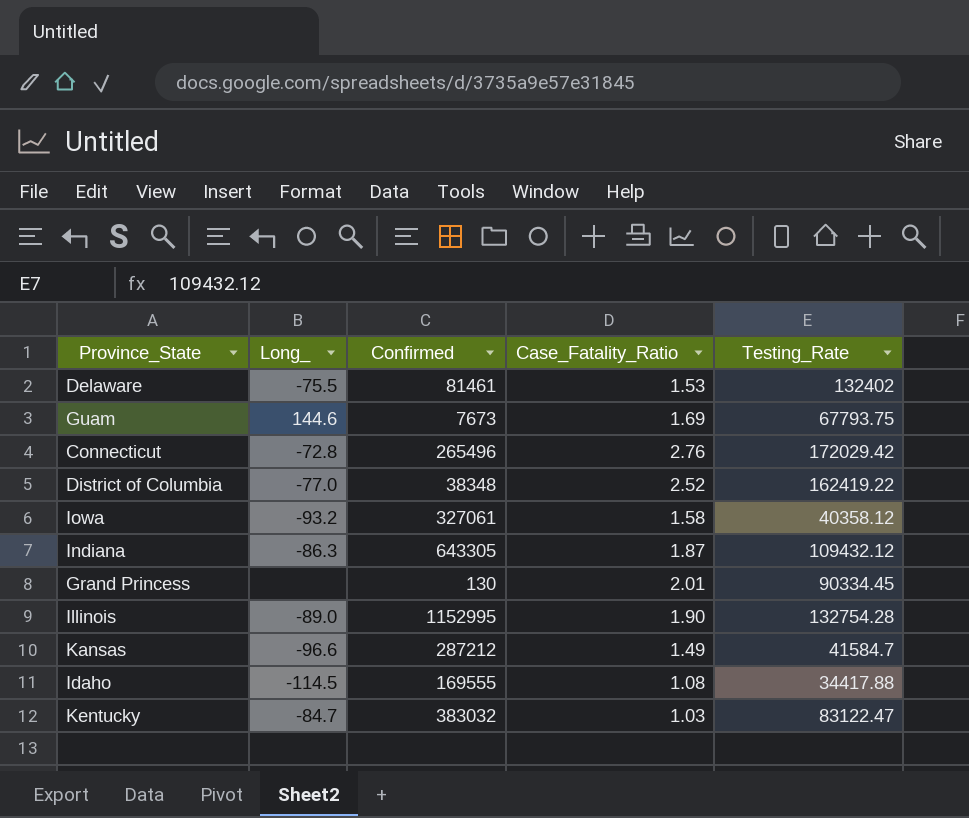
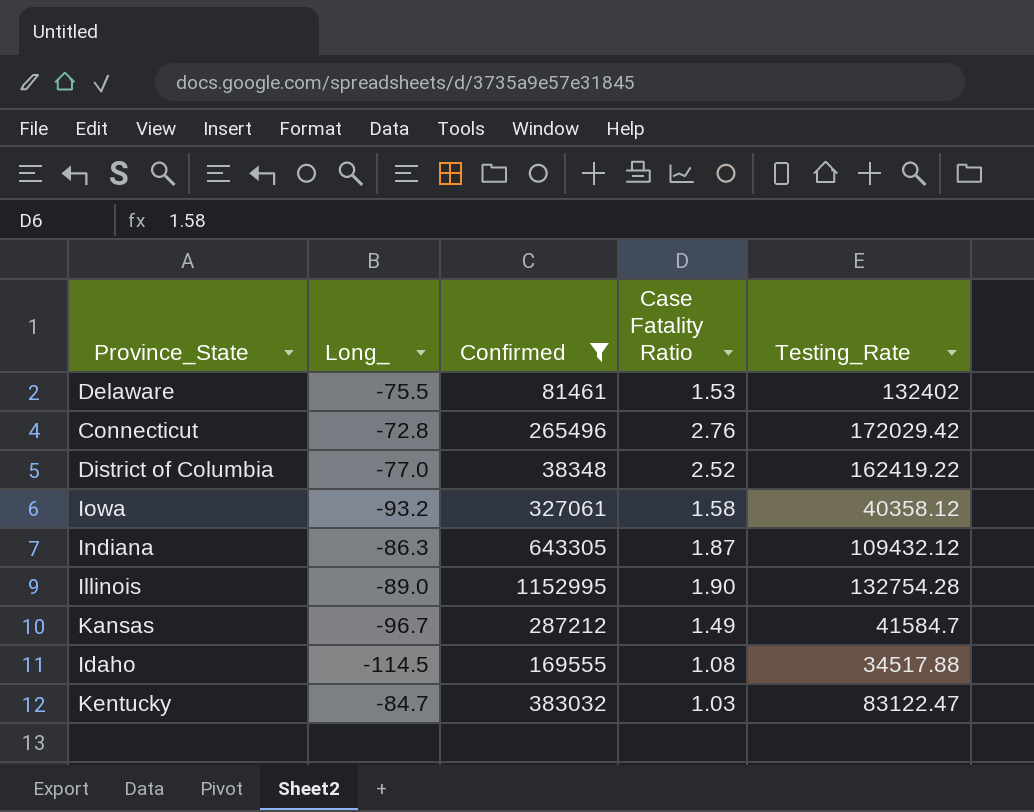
filter: none -> Confirmed >= 38348
column name: Case_Fatality_Ratio -> Case Fatality Ratio
Kansas | Long_: -96.6 -> -96.7
Idaho | Testing_Rate: 34417.88 -> 34517.88

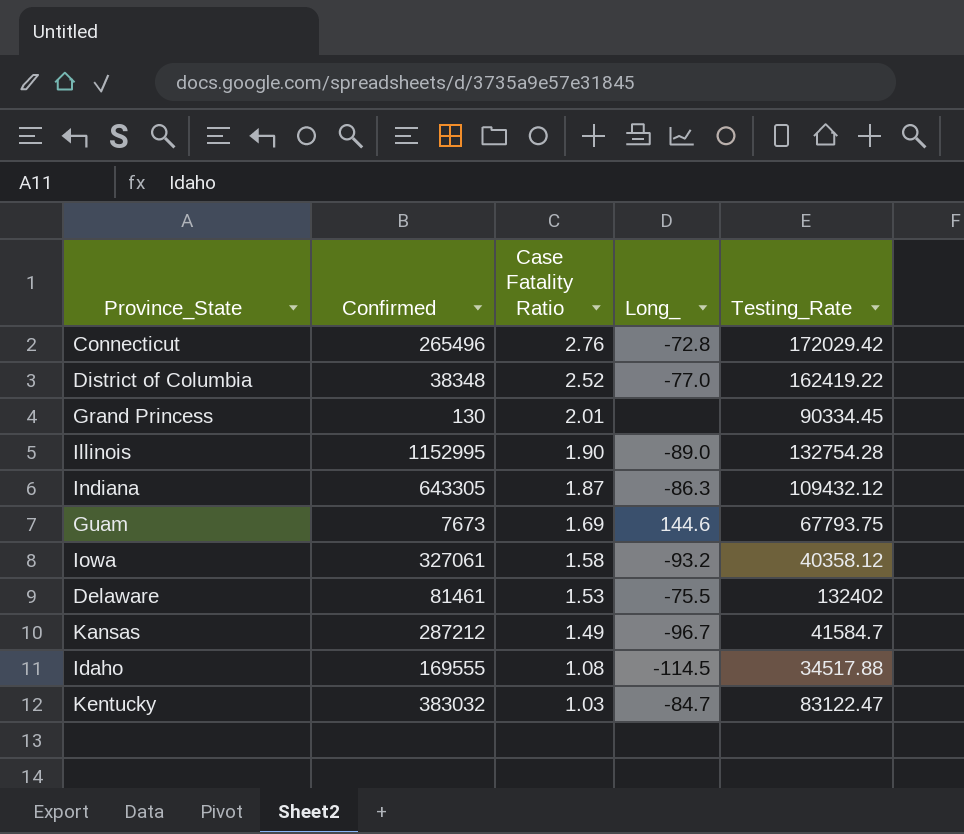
filter: Confirmed >= 38348 -> none
row order: none -> Case Fatality Ratio descending
column Long_ | position: 2 -> 4

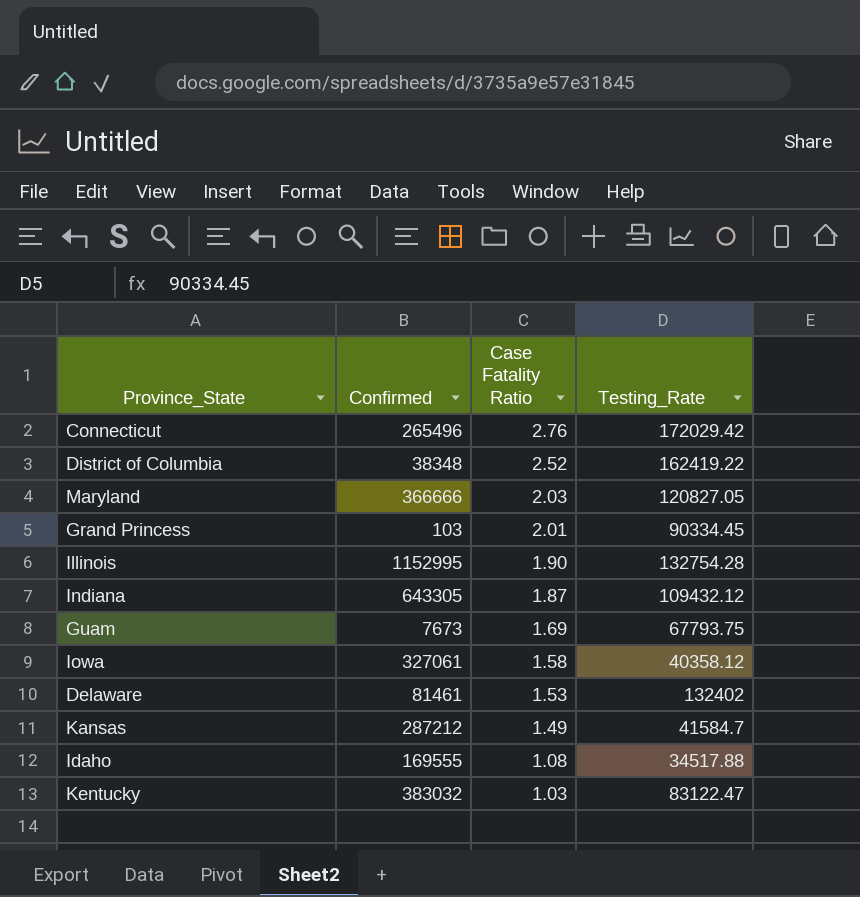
column Long_ | position: 4 -> none
row Maryland: none -> 366666 | 2.03 | 120827.05
Grand Princess | Confirmed: 130 -> 103

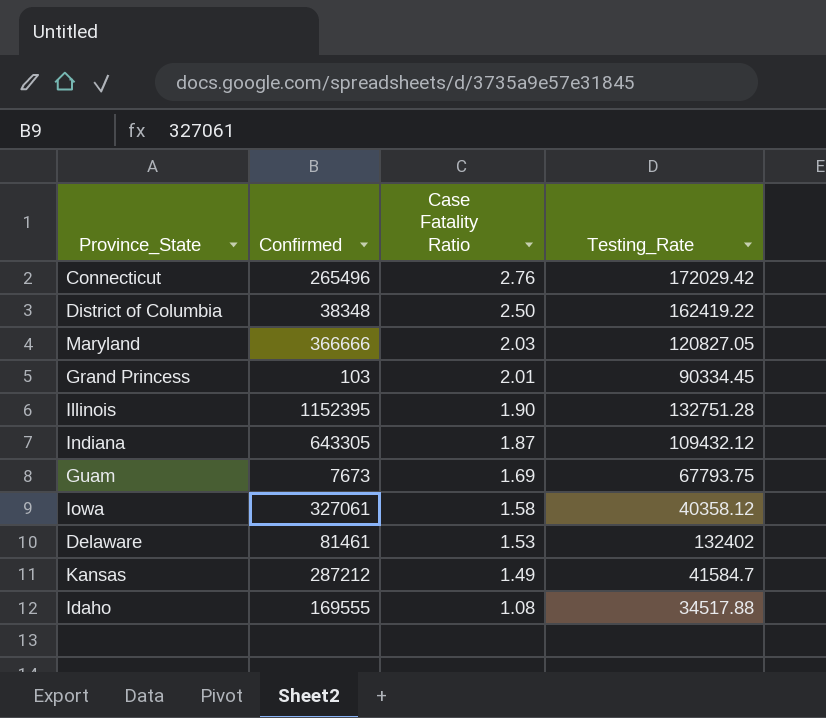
row Kentucky: 383032 | 1.03 | 83122.47 -> none
District of Columbia | Case Fatality Ratio: 2.52 -> 2.50
Illinois | Confirmed: 1152995 -> 1152395
Illinois | Testing_Rate: 132754.28 -> 132751.28

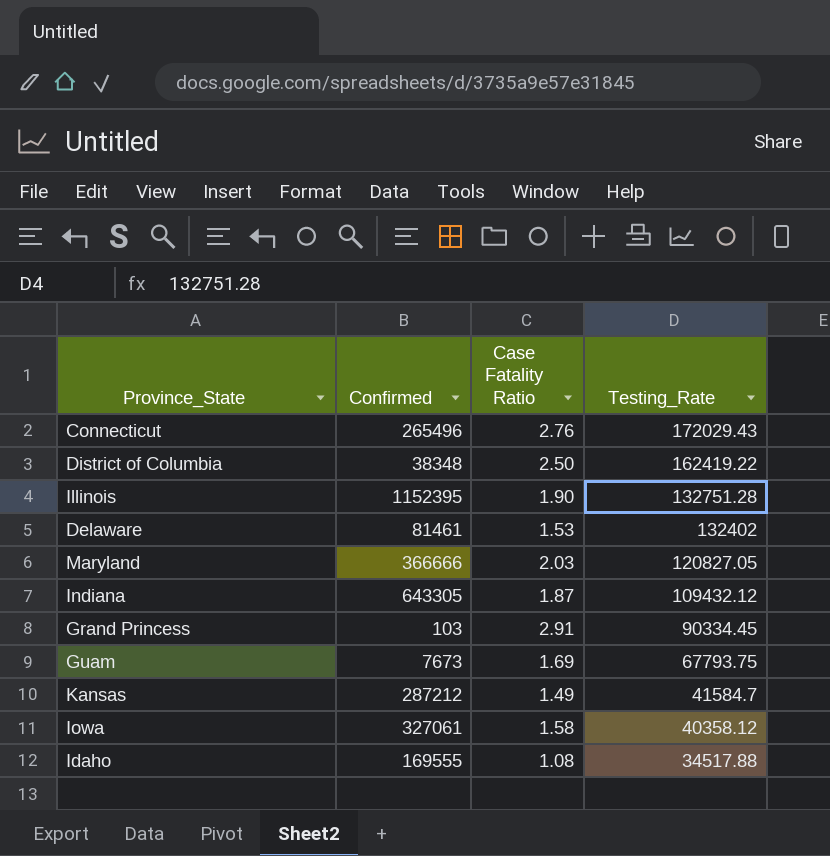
row order: Case Fatality Ratio descending -> Testing_Rate descending
Connecticut | Testing_Rate: 172029.42 -> 172029.43
Grand Princess | Case Fatality Ratio: 2.01 -> 2.91

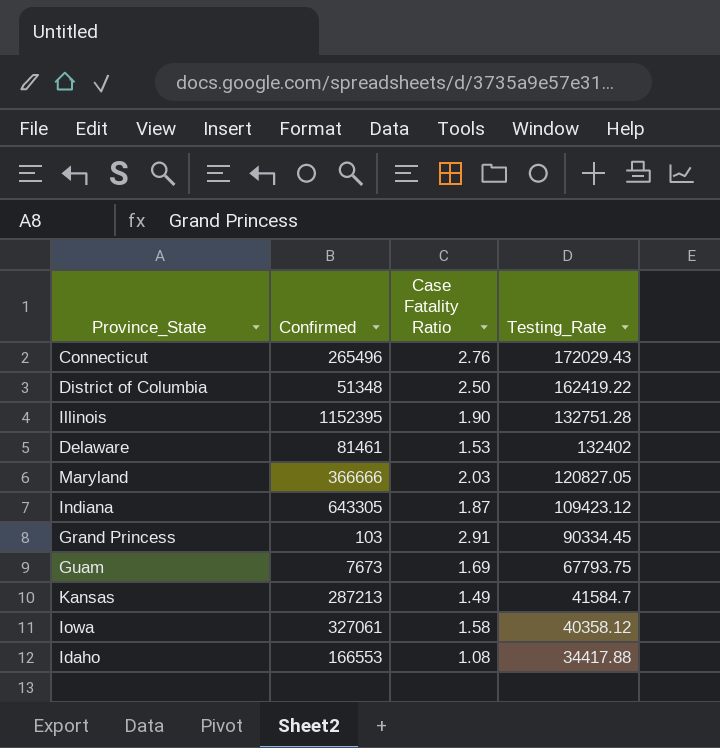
District of Columbia | Confirmed: 38348 -> 51348
Indiana | Testing_Rate: 109432.12 -> 109423.12
Kansas | Confirmed: 287212 -> 287213
Idaho | Confirmed: 169555 -> 166553
Idaho | Testing_Rate: 34517.88 -> 34417.88

